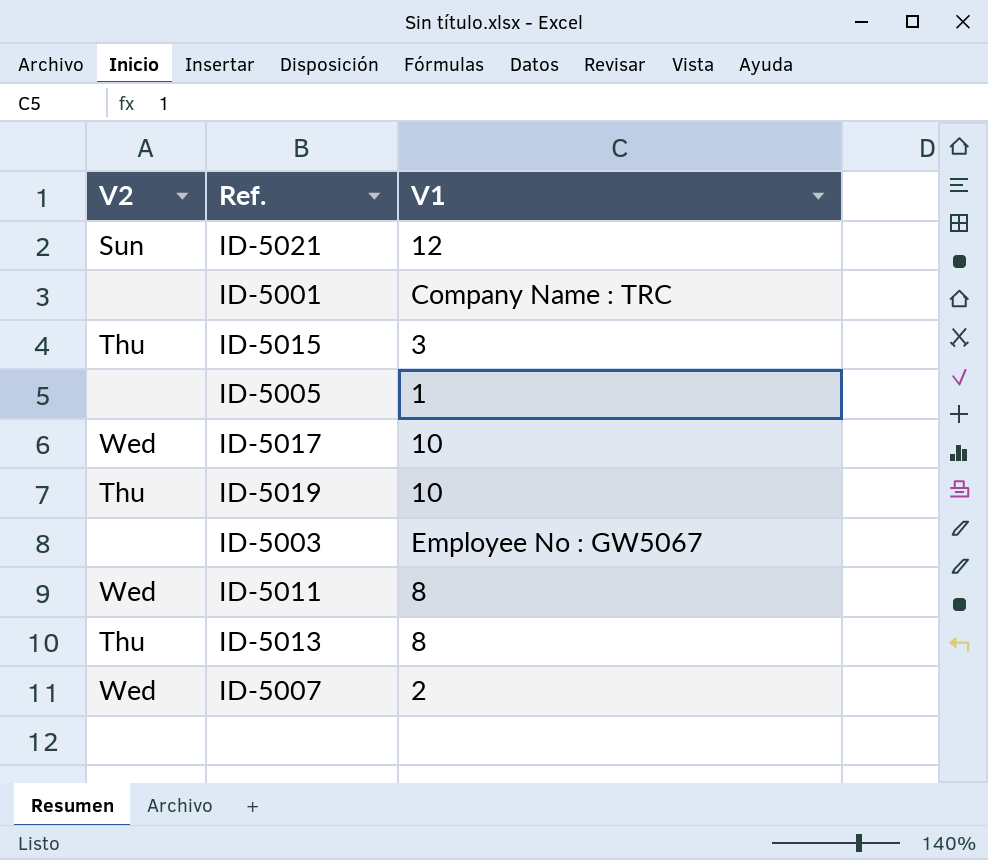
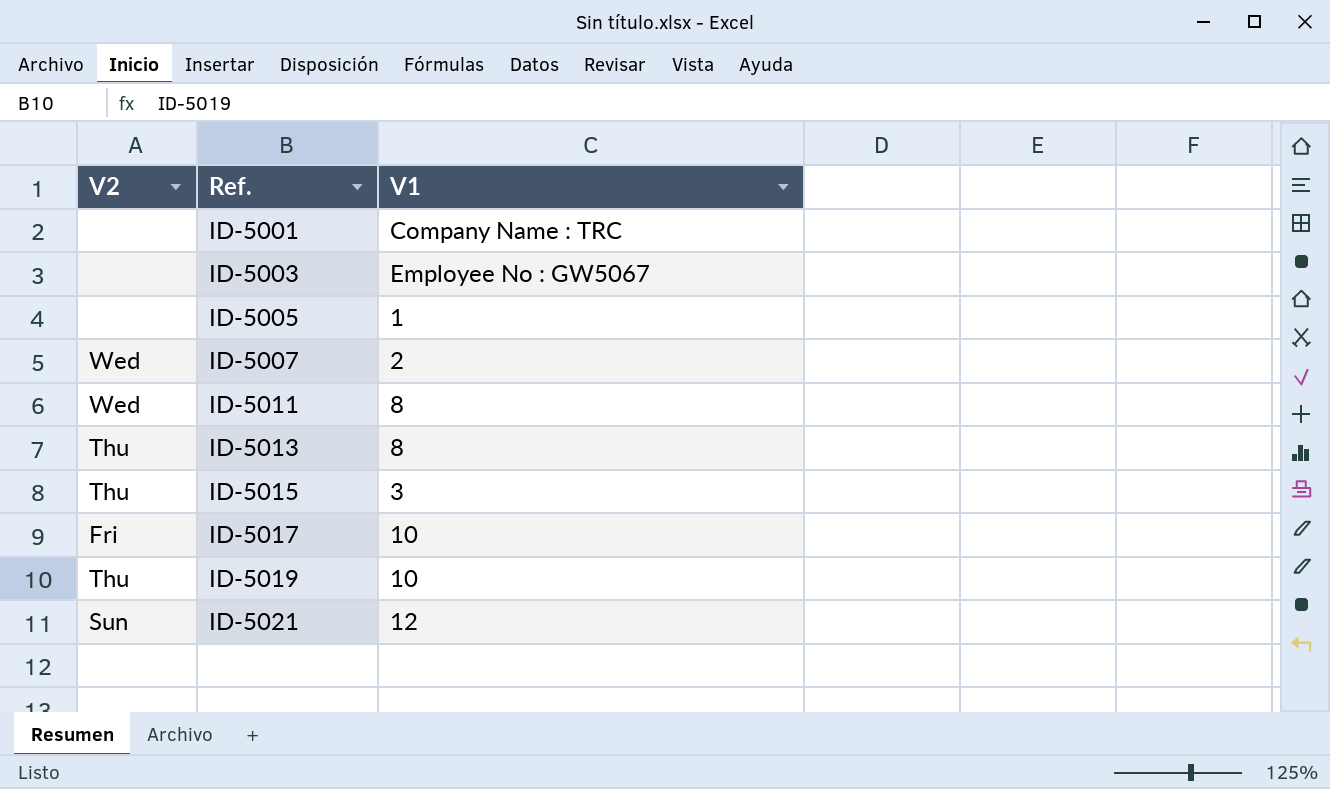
row order: none -> Ref. ascending
ID-5017 | V2: Wed -> Fri

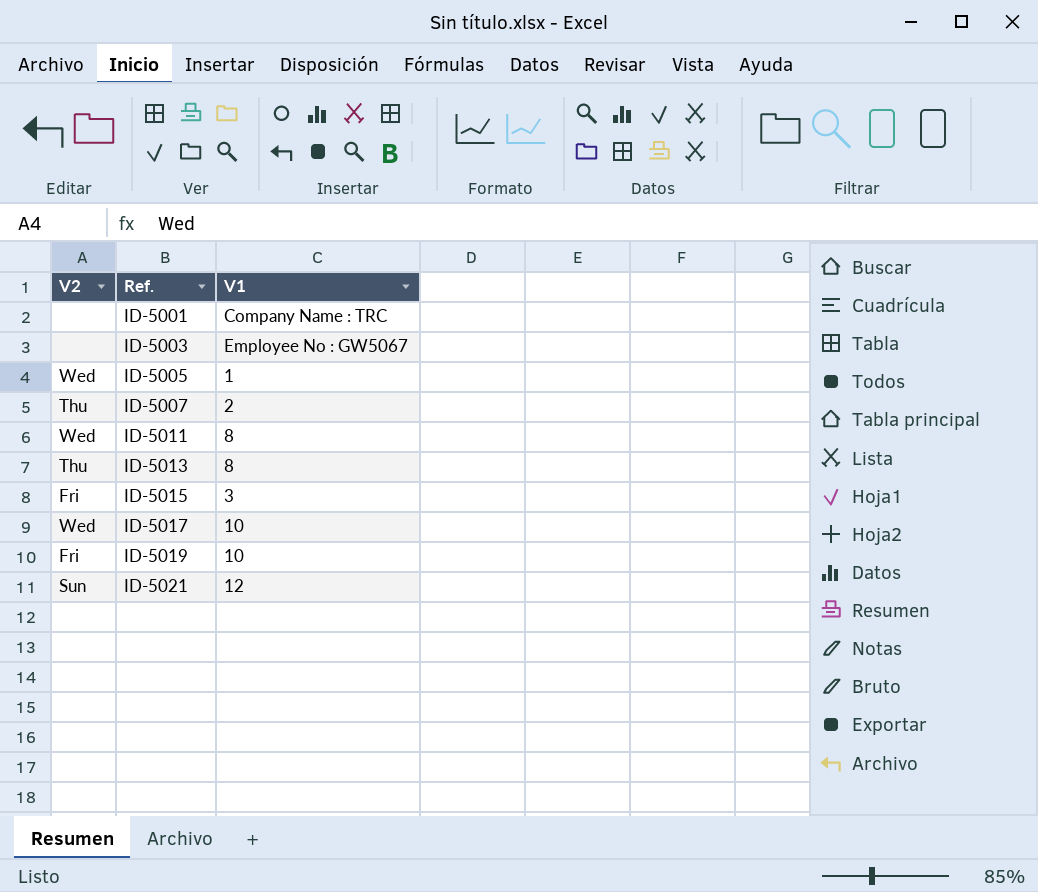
ID-5005 | V2: none -> Wed
ID-5007 | V2: Wed -> Thu
ID-5015 | V2: Thu -> Fri
ID-5017 | V2: Fri -> Wed
ID-5019 | V2: Thu -> Fri

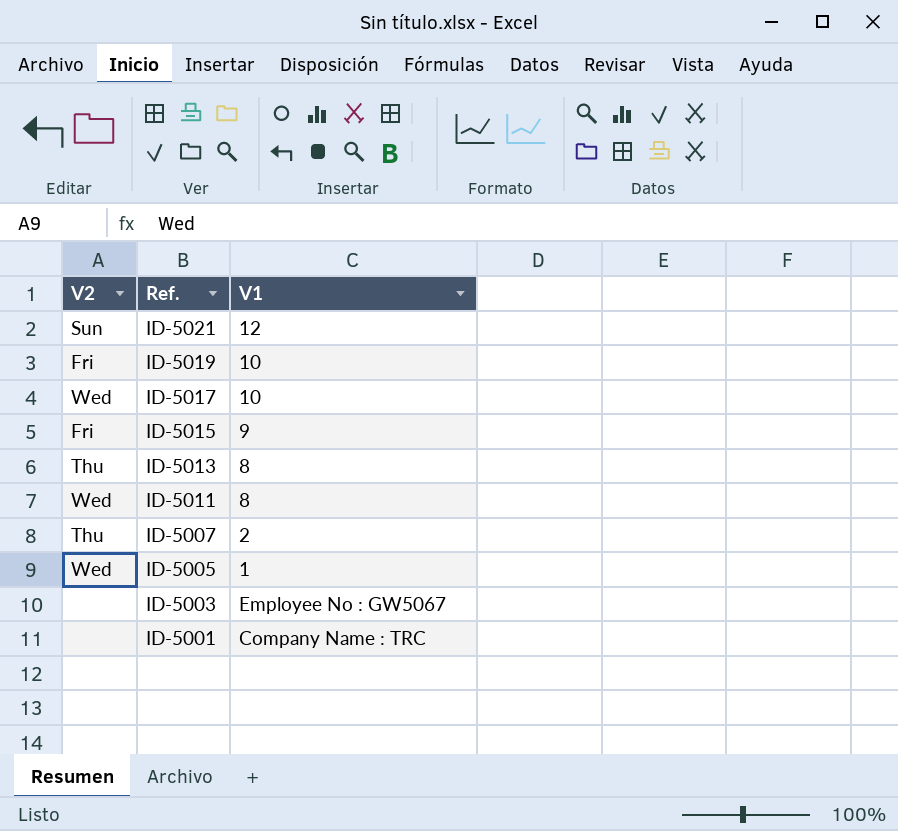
row order: Ref. ascending -> Ref. descending
ID-5015 | V1: 3 -> 9

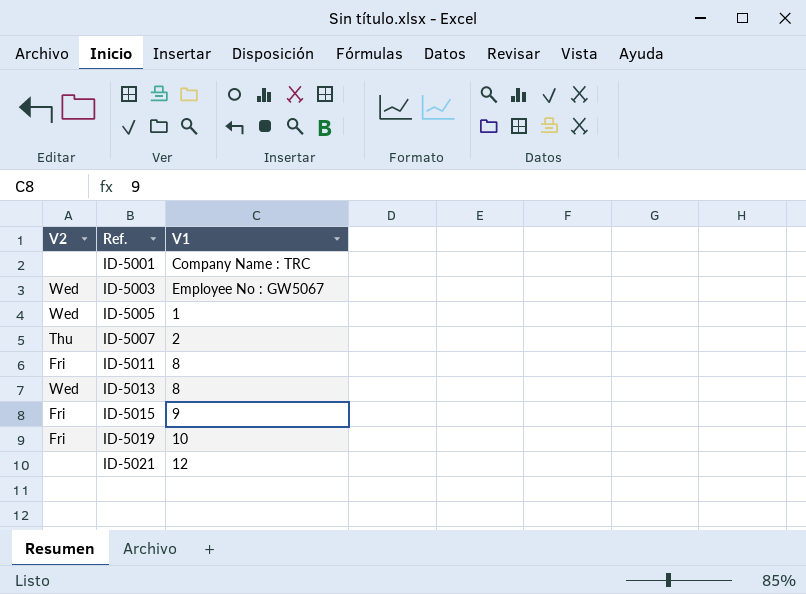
row order: Ref. descending -> Ref. ascending
row ID-5017: Wed | 10 -> none
ID-5003 | V2: none -> Wed
ID-5011 | V2: Wed -> Fri
ID-5013 | V2: Thu -> Wed
ID-5021 | V2: Sun -> none

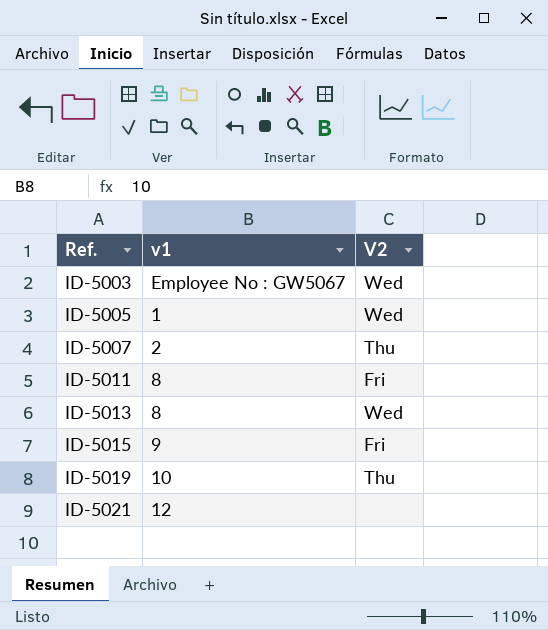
column name: V1 -> v1
column V2 | position: 1 -> 3
row ID-5001: none | Company Name : TRC -> none
ID-5019 | V2: Fri -> Thu

